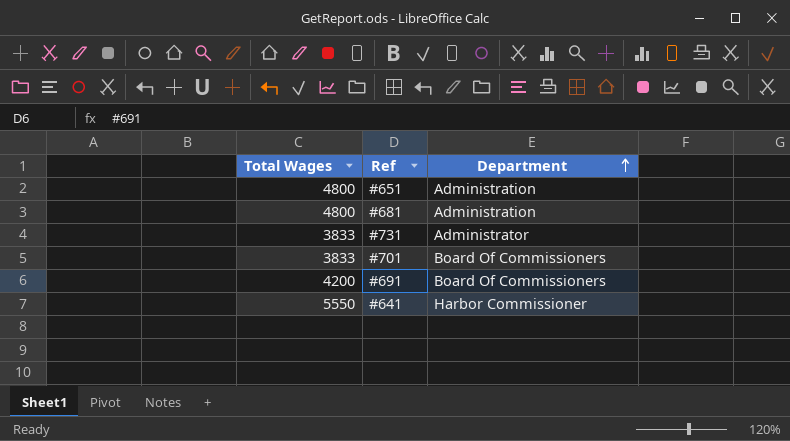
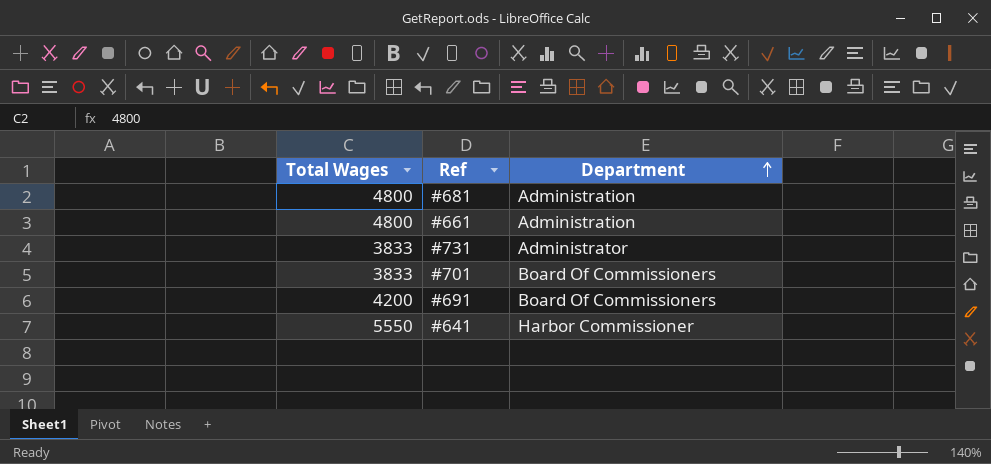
row #651: 4800 | Administration -> none
row #661: none -> 4800 | Administration

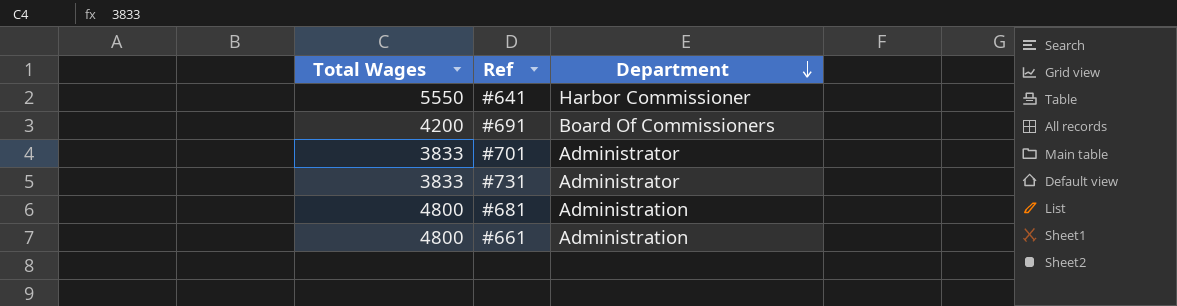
row order: Department ascending -> Department descending
#701 | Department: Board Of Commissioners -> Administrator

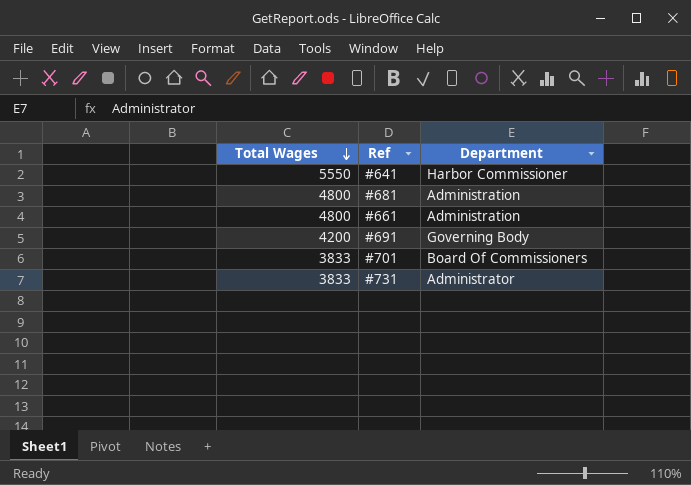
row order: Department descending -> Total Wages descending
#691 | Department: Board Of Commissioners -> Governing Body
#701 | Department: Administrator -> Board Of Commissioners

